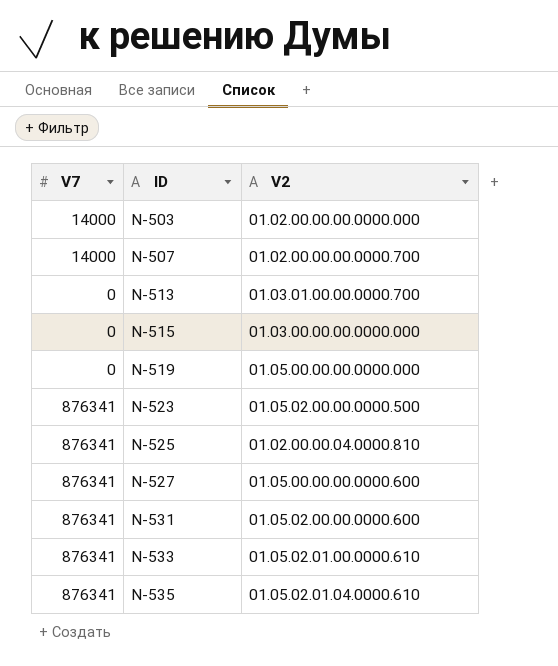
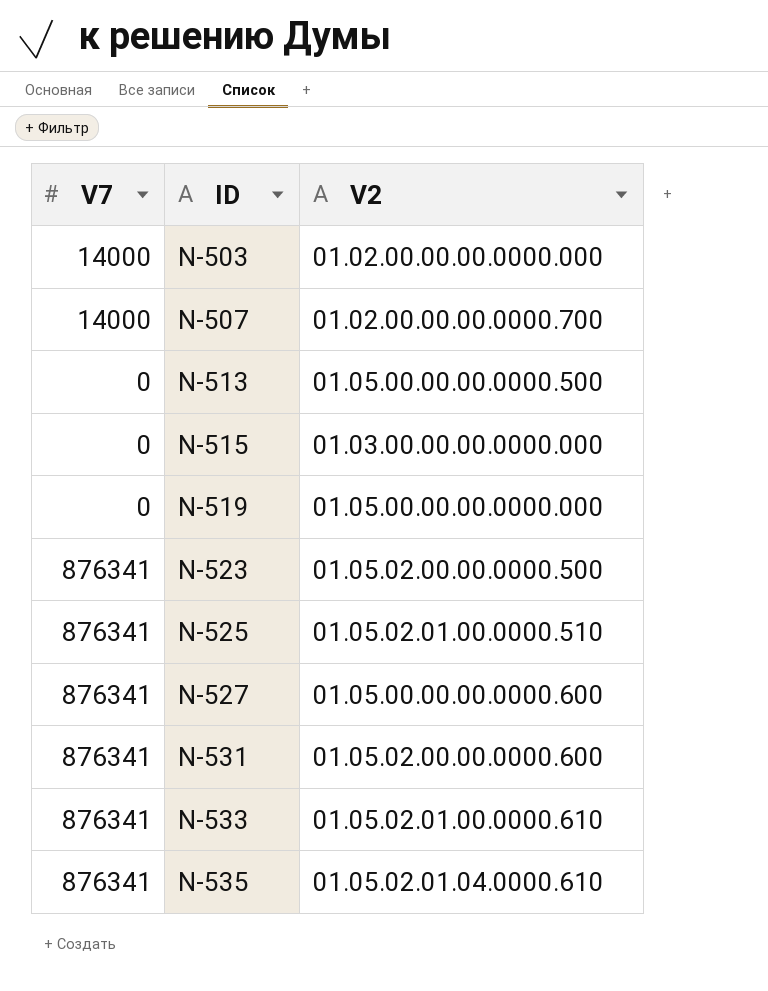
N-513 | V2: 01.03.01.00.00.0000.700 -> 01.05.00.00.00.0000.500
N-525 | V2: 01.02.00.00.04.0000.810 -> 01.05.02.01.00.0000.510

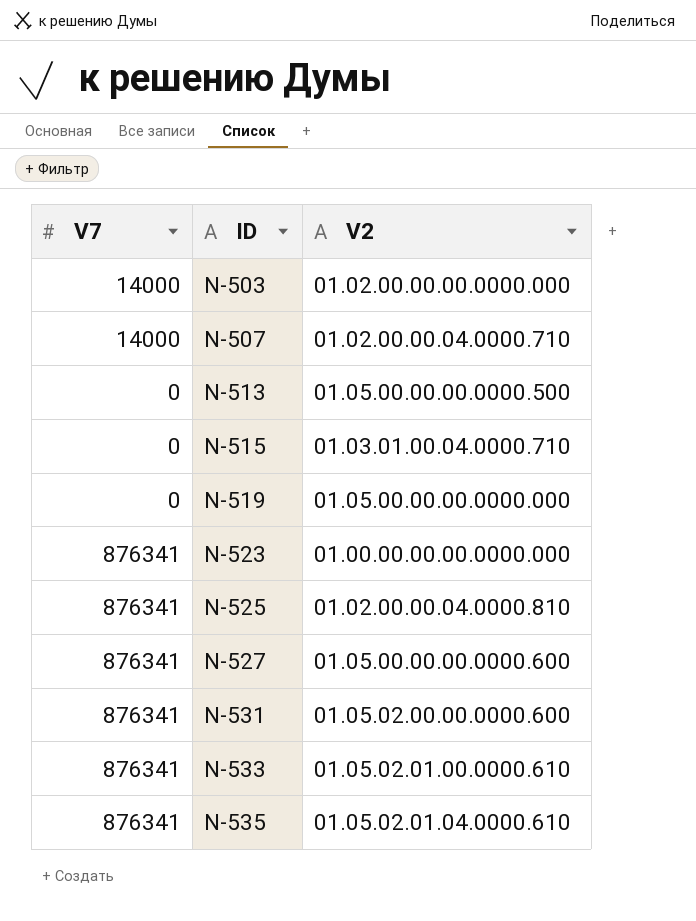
N-507 | V2: 01.02.00.00.00.0000.700 -> 01.02.00.00.04.0000.710
N-515 | V2: 01.03.00.00.00.0000.000 -> 01.03.01.00.04.0000.710
N-523 | V2: 01.05.02.00.00.0000.500 -> 01.00.00.00.00.0000.000
N-525 | V2: 01.05.02.01.00.0000.510 -> 01.02.00.00.04.0000.810

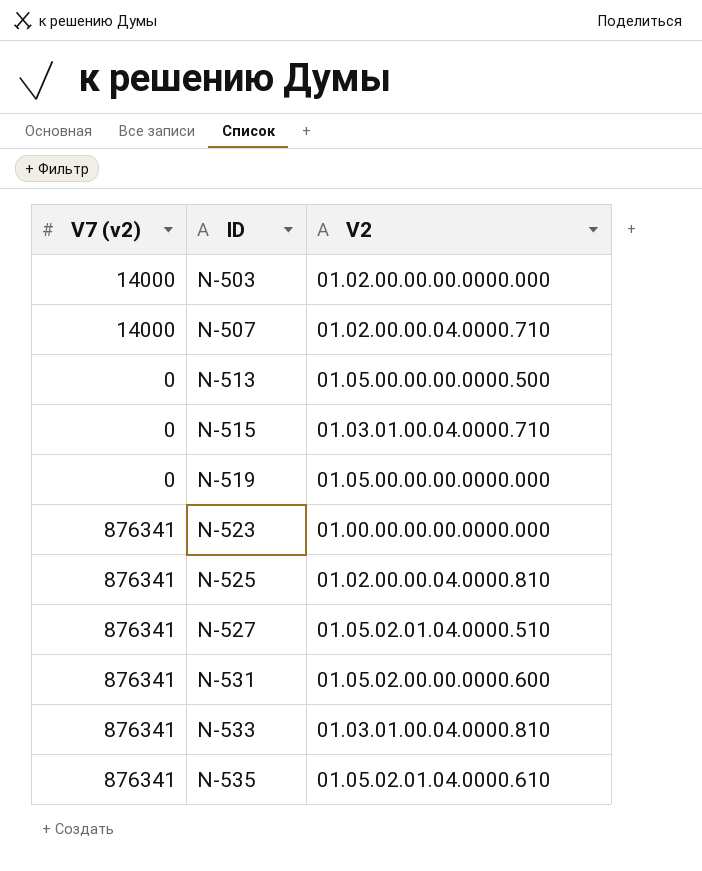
column name: V7 -> V7 (v2)
N-527 | V2: 01.05.00.00.00.0000.600 -> 01.05.02.01.04.0000.510
N-533 | V2: 01.05.02.01.00.0000.610 -> 01.03.01.00.04.0000.810

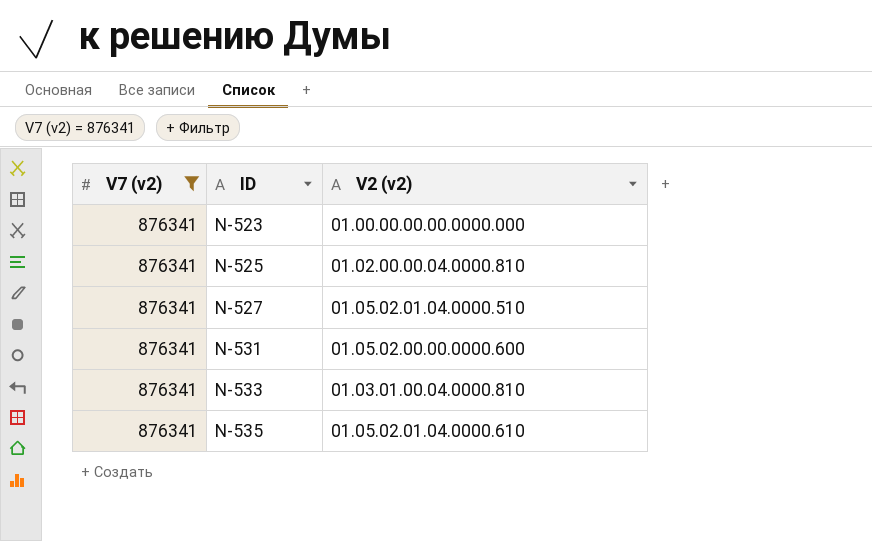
filter: none -> V7 (v2) = 876341
column name: V2 -> V2 (v2)

